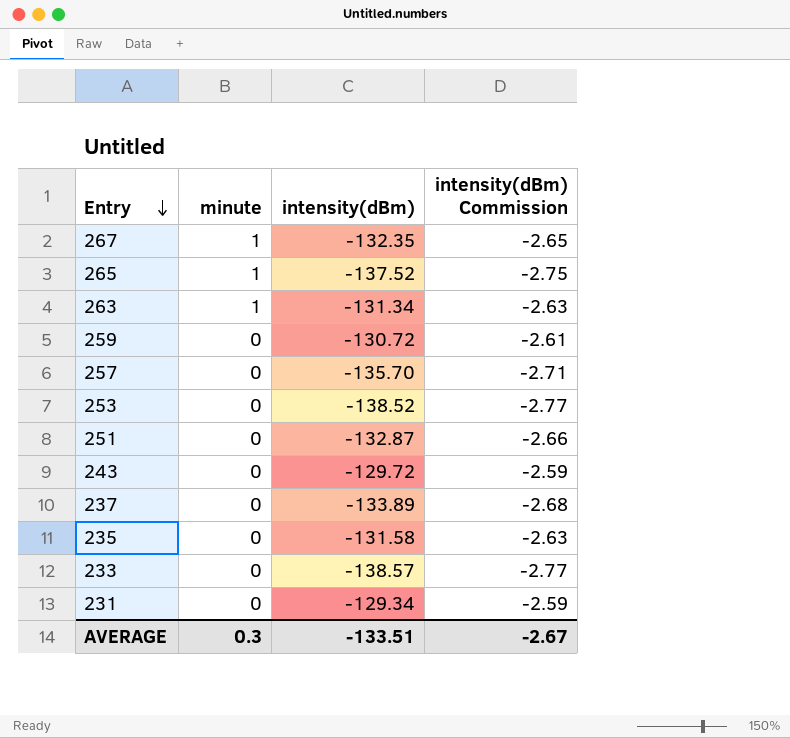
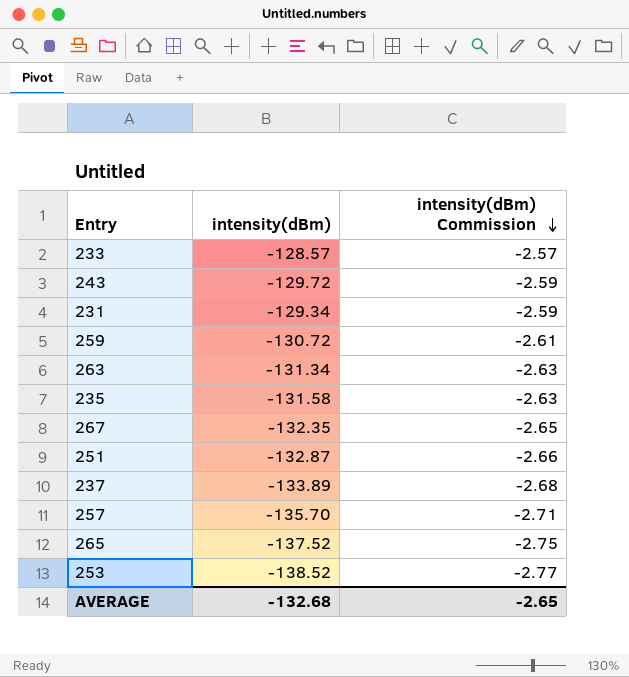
row order: Entry descending -> intensity(dBm) Commission descending
column minute | position: 2 -> none
233 | intensity(dBm): -138.57 -> -128.57
233 | intensity(dBm) Commission: -2.77 -> -2.57
AVERAGE | intensity(dBm): -133.51 -> -132.68
AVERAGE | intensity(dBm) Commission: -2.67 -> -2.65

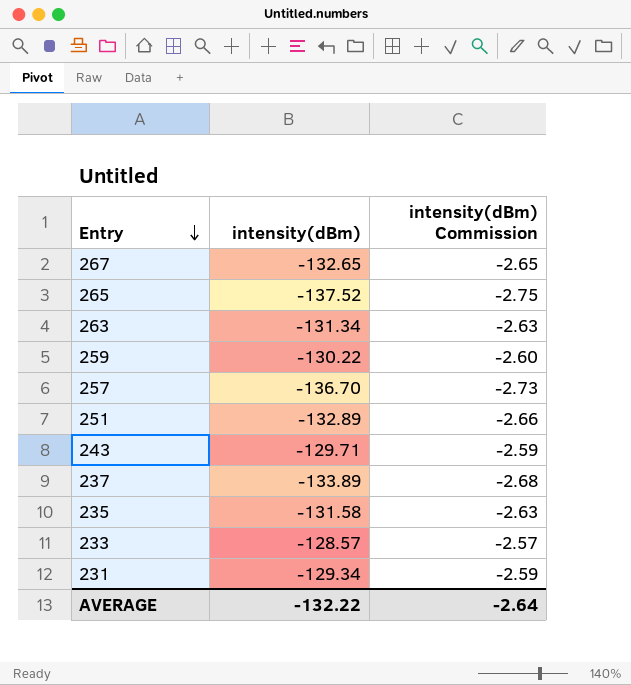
row order: intensity(dBm) Commission descending -> Entry descending
row 253: -138.52 | -2.77 -> none
267 | intensity(dBm): -132.35 -> -132.65
259 | intensity(dBm): -130.72 -> -130.22
259 | intensity(dBm) Commission: -2.61 -> -2.60
257 | intensity(dBm): -135.70 -> -136.70
257 | intensity(dBm) Commission: -2.71 -> -2.73
251 | intensity(dBm): -132.87 -> -132.89
243 | intensity(dBm): -129.72 -> -129.71
AVERAGE | intensity(dBm): -132.68 -> -132.22
AVERAGE | intensity(dBm) Commission: -2.65 -> -2.64

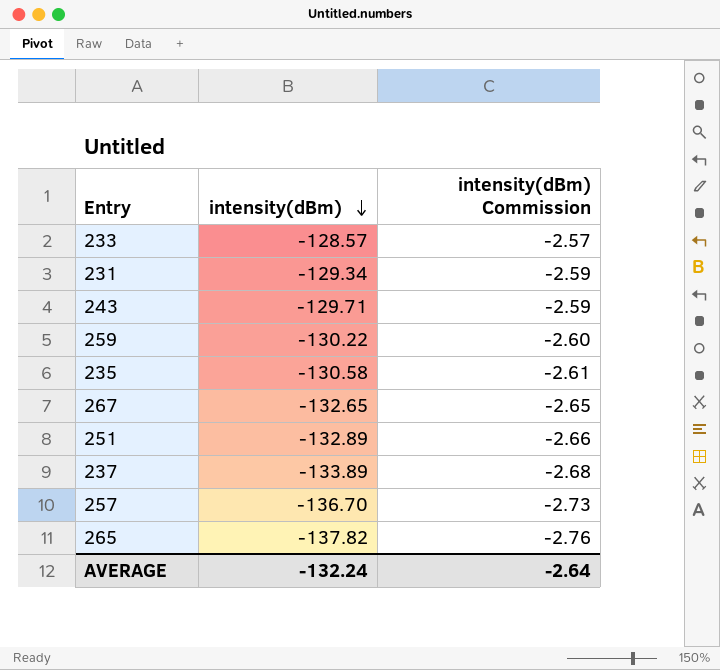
row order: Entry descending -> intensity(dBm) descending
row 263: -131.34 | -2.63 -> none
235 | intensity(dBm): -131.58 -> -130.58
235 | intensity(dBm) Commission: -2.63 -> -2.61
265 | intensity(dBm): -137.52 -> -137.82
265 | intensity(dBm) Commission: -2.75 -> -2.76
AVERAGE | intensity(dBm): -132.22 -> -132.24

